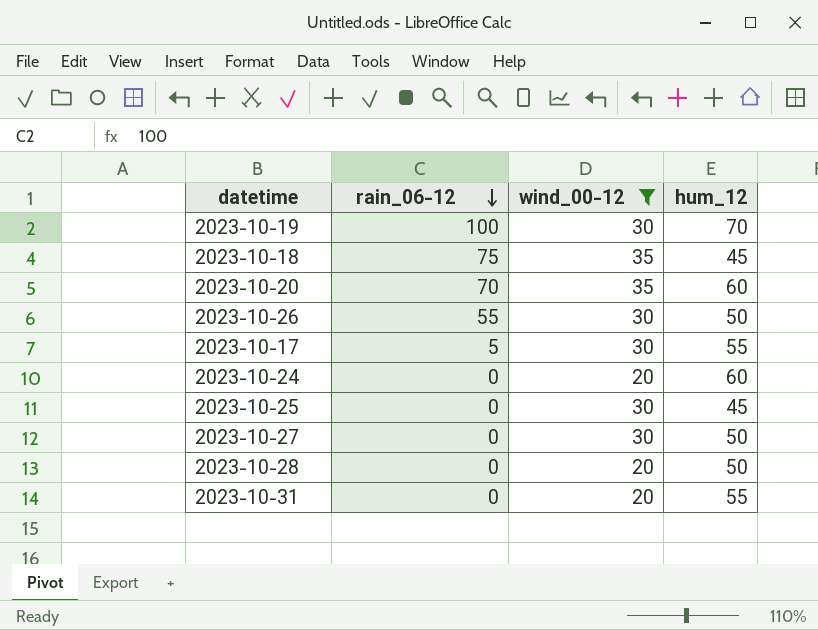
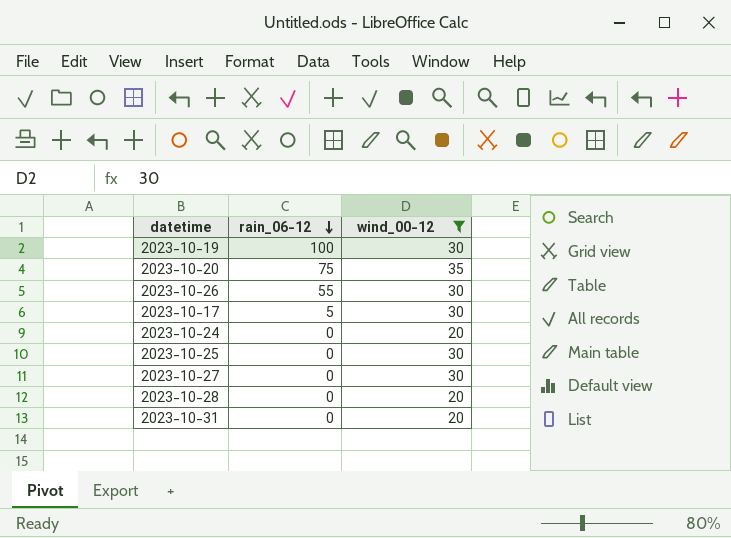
column hum_12 | position: 4 -> none
row 2023-10-18: 75 | 35 | 45 -> none
2023-10-20 | rain_06-12: 70 -> 75

